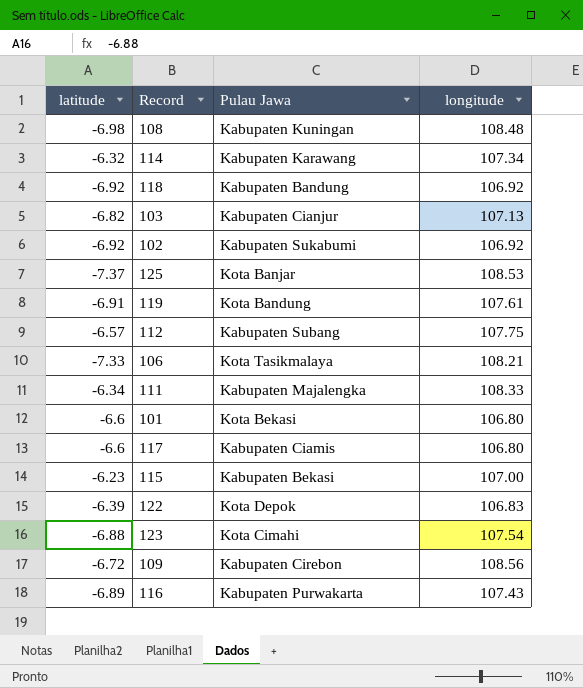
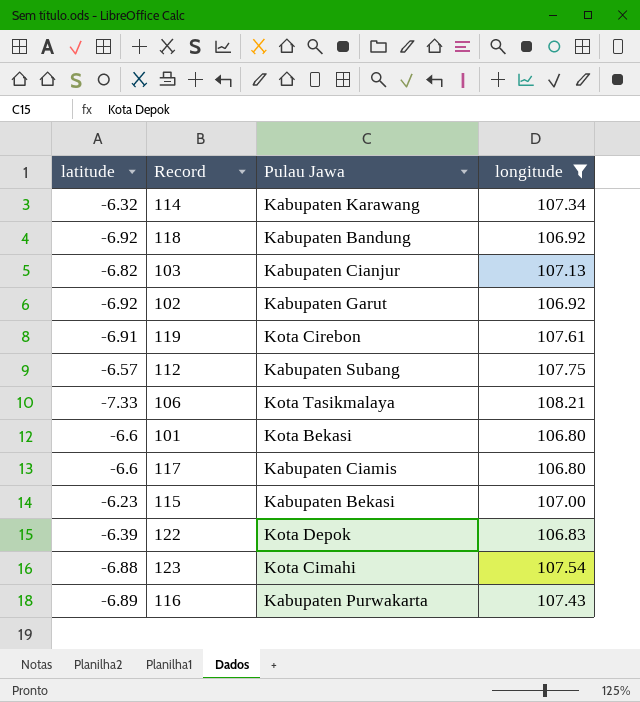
filter: none -> longitude <= 108.21
102 | Pulau Jawa: Kabupaten Sukabumi -> Kabupaten Garut
119 | Pulau Jawa: Kota Bandung -> Kota Cirebon

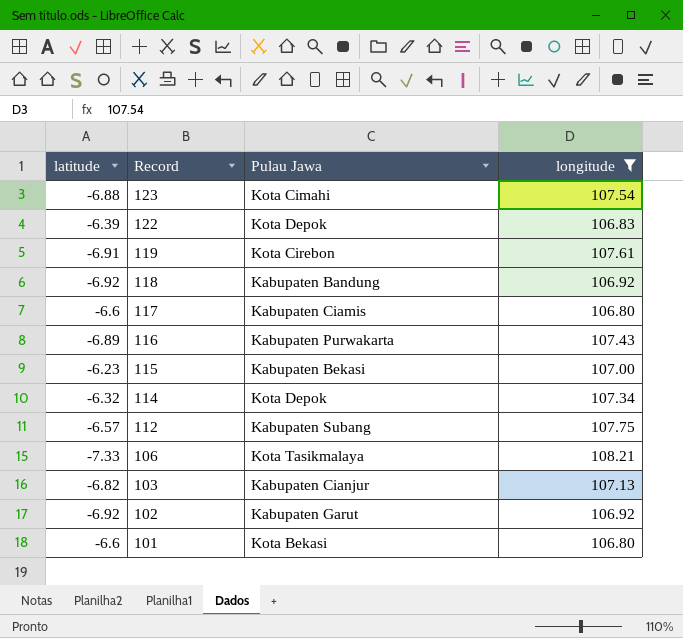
row order: none -> Record descending
114 | Pulau Jawa: Kabupaten Karawang -> Kota Depok

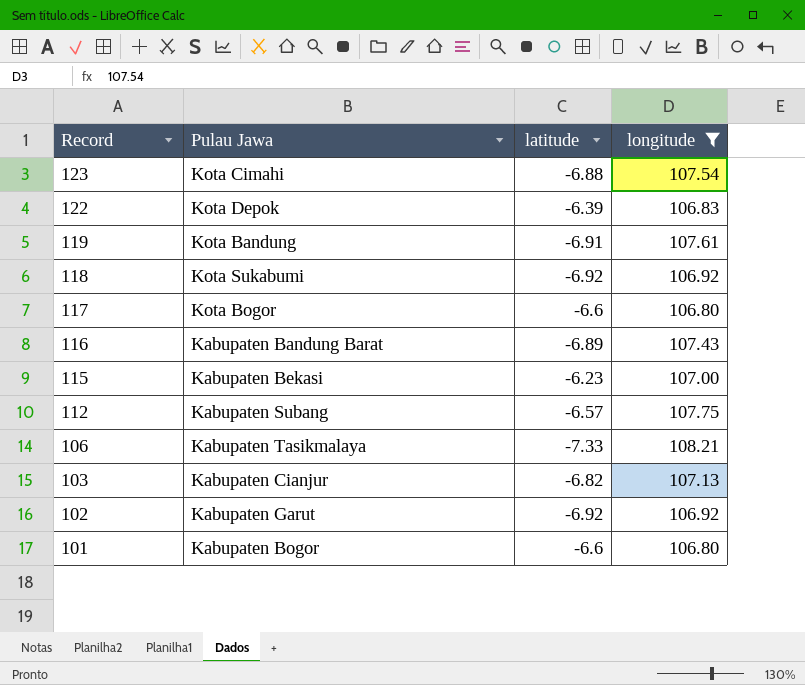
column latitude | position: 1 -> 3
row 114: -6.32 | Kota Depok | 107.34 -> none
119 | Pulau Jawa: Kota Cirebon -> Kota Bandung
118 | Pulau Jawa: Kabupaten Bandung -> Kota Sukabumi
117 | Pulau Jawa: Kabupaten Ciamis -> Kota Bogor
116 | Pulau Jawa: Kabupaten Purwakarta -> Kabupaten Bandung Barat
106 | Pulau Jawa: Kota Tasikmalaya -> Kabupaten Tasikmalaya
101 | Pulau Jawa: Kota Bekasi -> Kabupaten Bogor

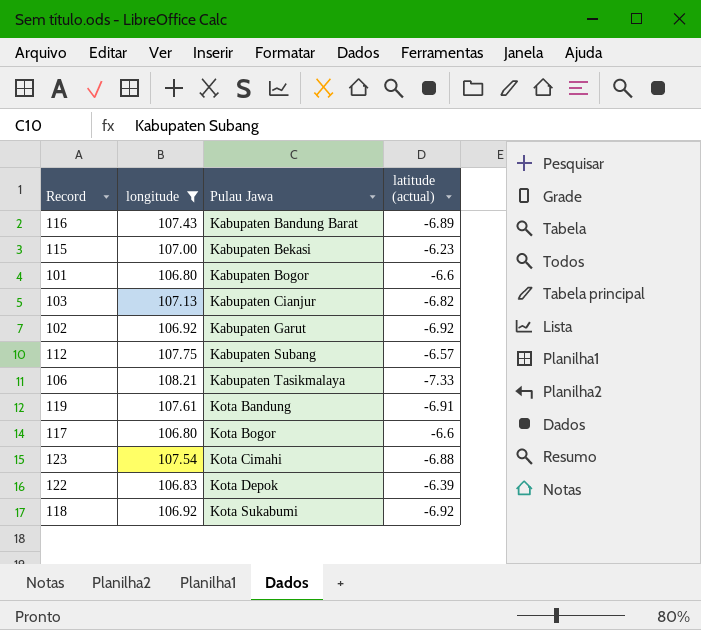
row order: Record descending -> Pulau Jawa ascending
column longitude | position: 4 -> 2
column name: latitude -> latitude (actual)

